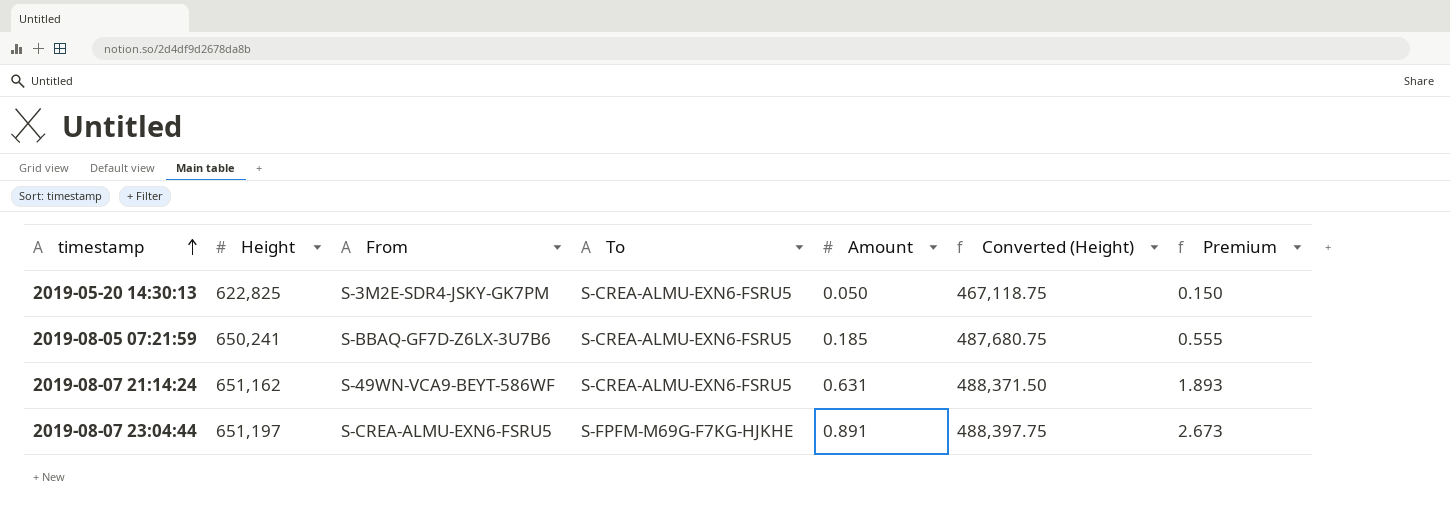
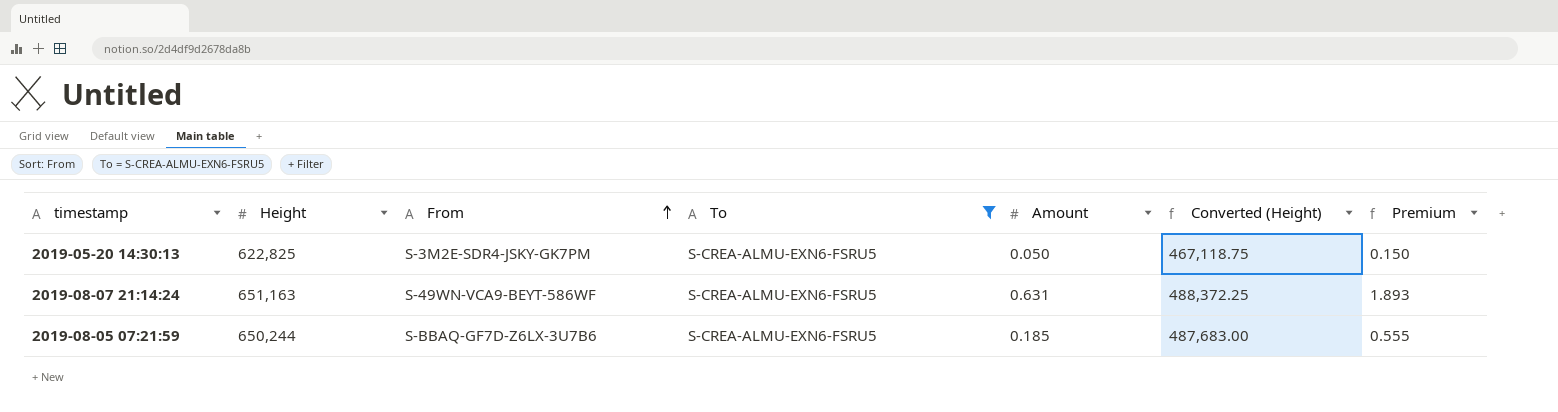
filter: none -> To = S-CREA-ALMU-EXN6-FSRU5
row order: timestamp ascending -> From ascending
2019-08-07 21:14:24 | Height: 651,162 -> 651,163
2019-08-07 21:14:24 | Converted (Height): 488,371.50 -> 488,372.25
2019-08-05 07:21:59 | Height: 650,241 -> 650,244
2019-08-05 07:21:59 | Converted (Height): 487,680.75 -> 487,683.00

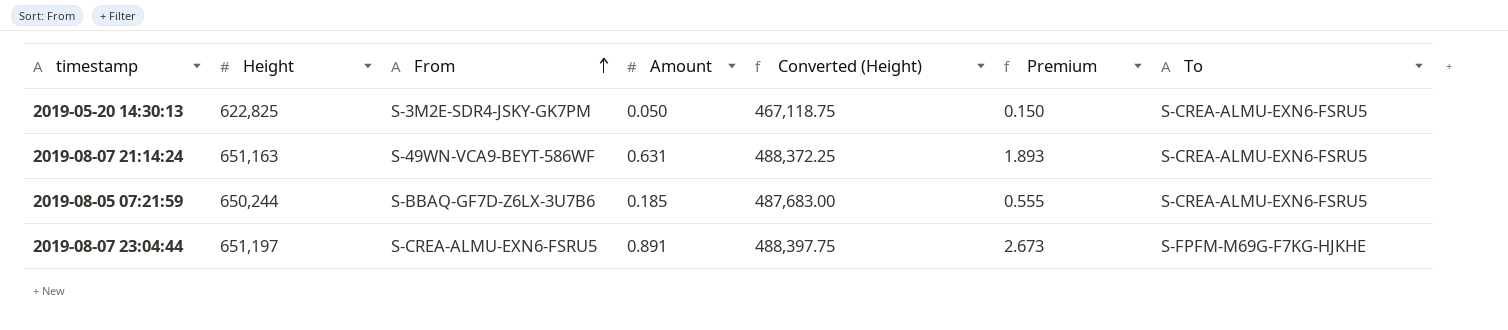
filter: To = S-CREA-ALMU-EXN6-FSRU5 -> none
column To | position: 4 -> 7

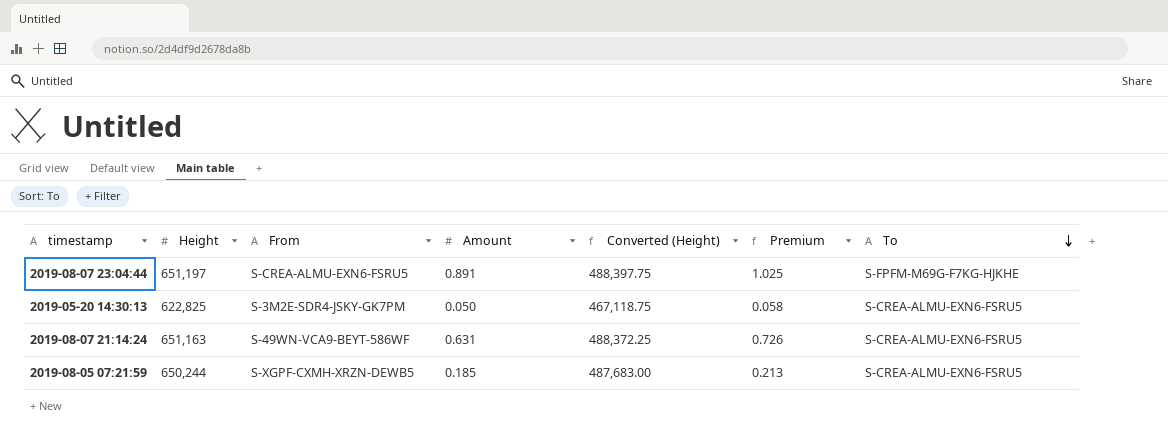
row order: From ascending -> To descending
column Premium | formula: [Amount] * 3 -> [Amount] * 1.15
2019-08-05 07:21:59 | From: S-BBAQ-GF7D-Z6LX-3U7B6 -> S-XGPF-CXMH-XRZN-DEWB5

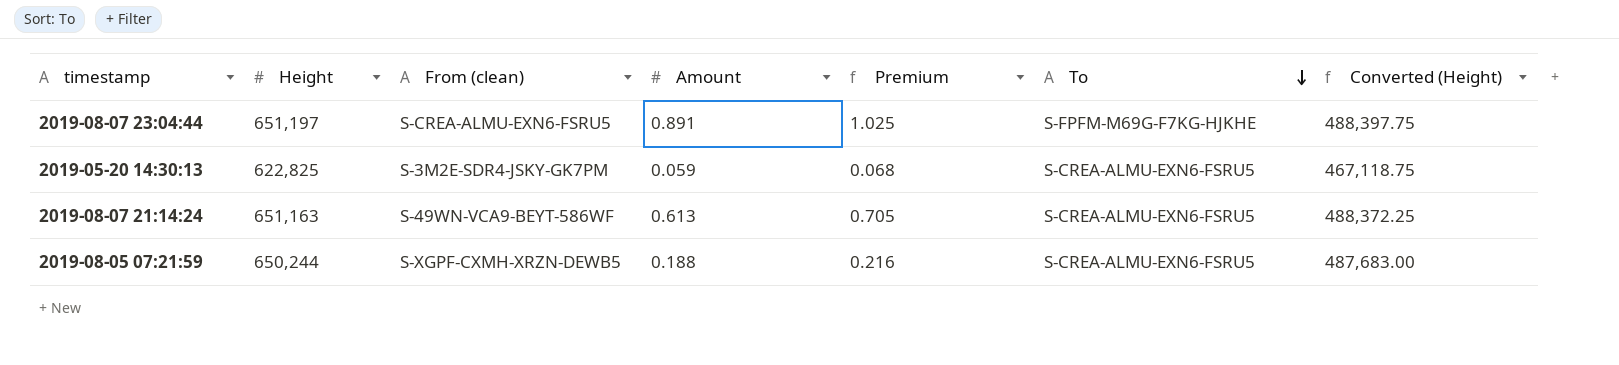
column name: From -> From (clean)
column Converted (Height) | position: 5 -> 7
2019-05-20 14:30:13 | Amount: 0.050 -> 0.059
2019-05-20 14:30:13 | Premium: 0.058 -> 0.068
2019-08-07 21:14:24 | Amount: 0.631 -> 0.613
2019-08-07 21:14:24 | Premium: 0.726 -> 0.705
2019-08-05 07:21:59 | Amount: 0.185 -> 0.188
2019-08-05 07:21:59 | Premium: 0.213 -> 0.216

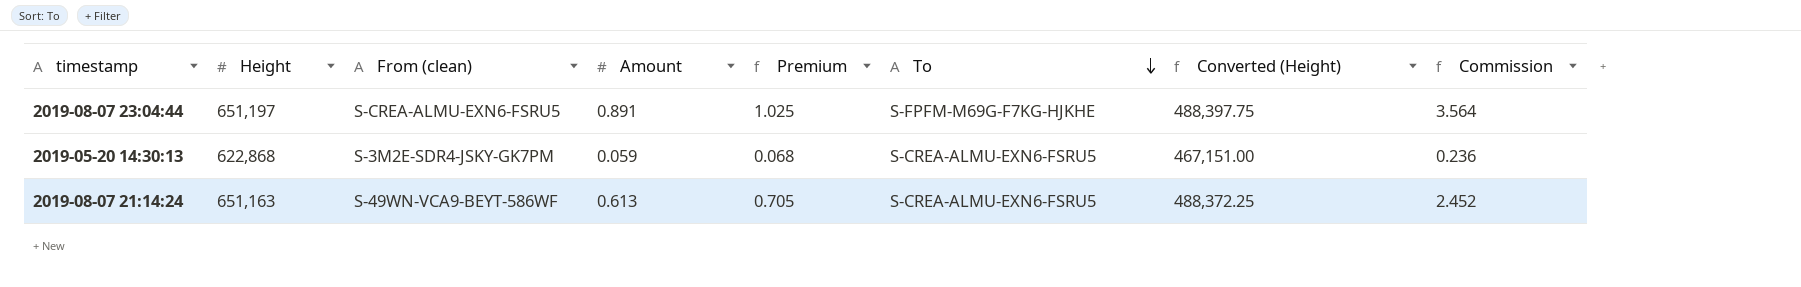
column Commission | formula: none -> [Amount] * 4
row 2019-08-05 07:21:59: 650,244 | S-XGPF-CXMH-XRZN-DEWB5 | 0.188 | 0.216 | S-CREA-ALMU-EXN6-FSRU5 | 487,683.00 -> none
2019-05-20 14:30:13 | Height: 622,825 -> 622,868
2019-05-20 14:30:13 | Converted (Height): 467,118.75 -> 467,151.00

